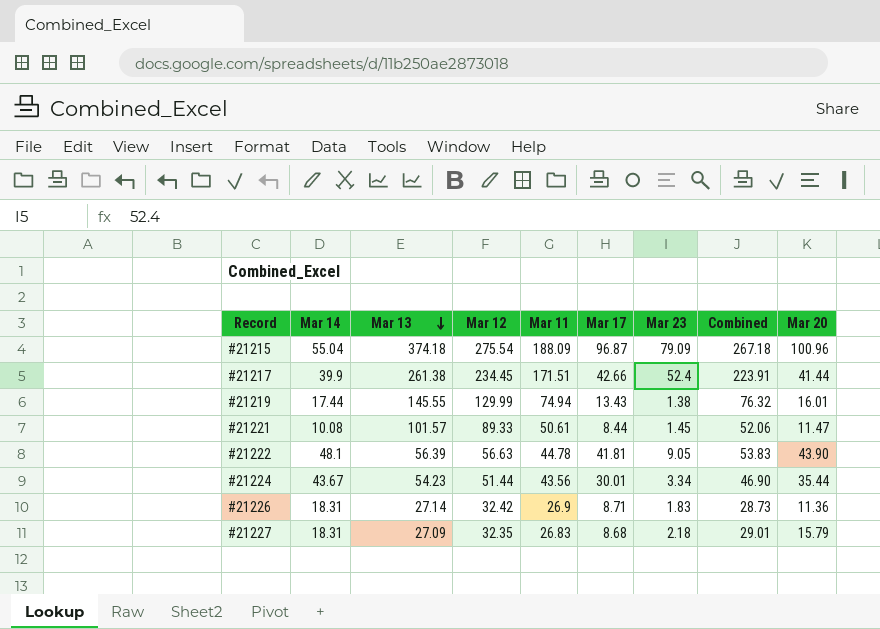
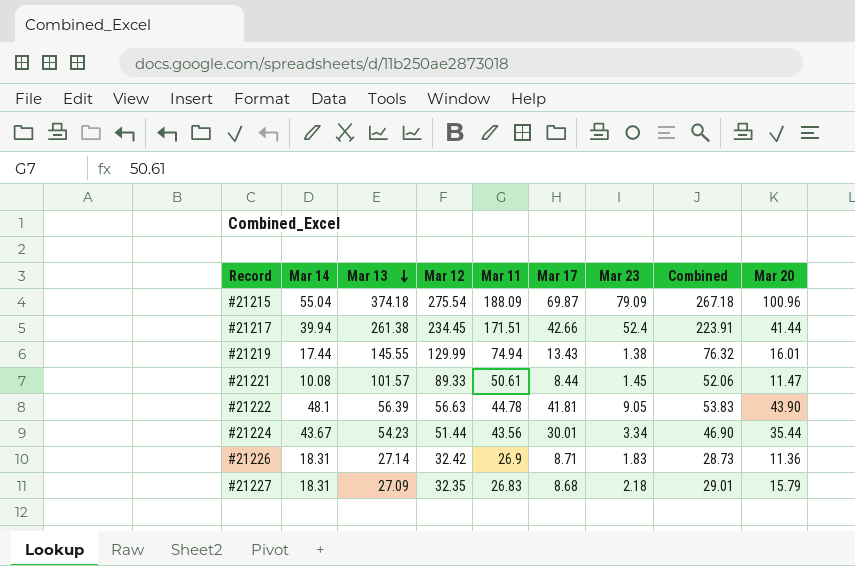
#21215 | Mar 17: 96.87 -> 69.87
#21217 | Mar 14: 39.9 -> 39.94

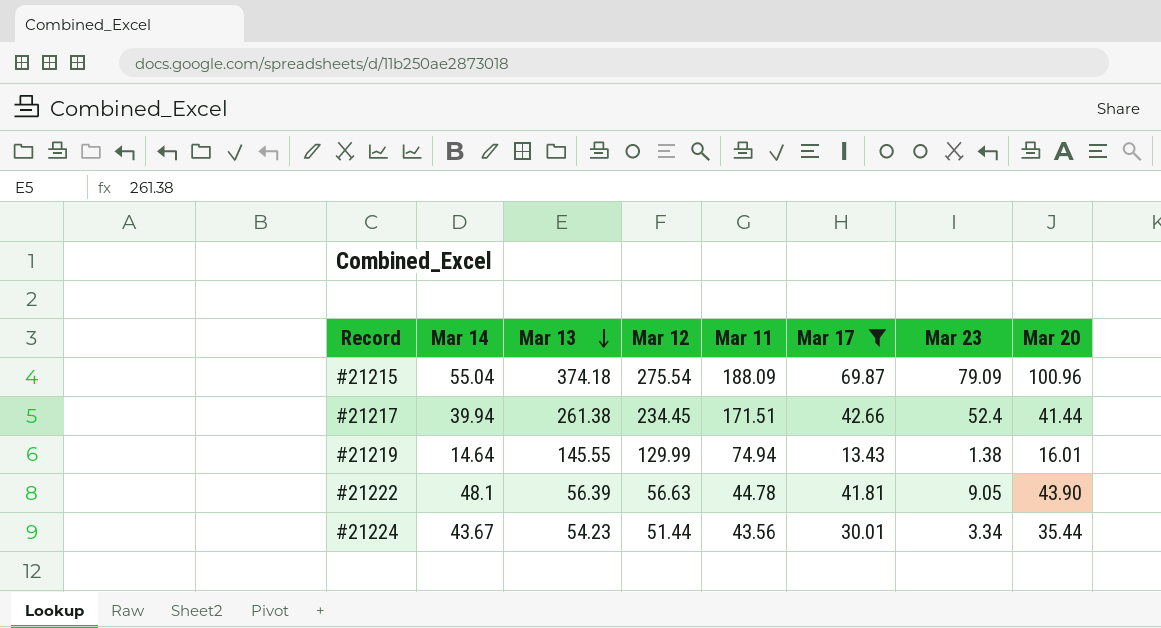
filter: none -> Mar 17 >= 13.43
column Combined | formula: [Mar 11] + [Mar 23] -> none
#21219 | Mar 14: 17.44 -> 14.64

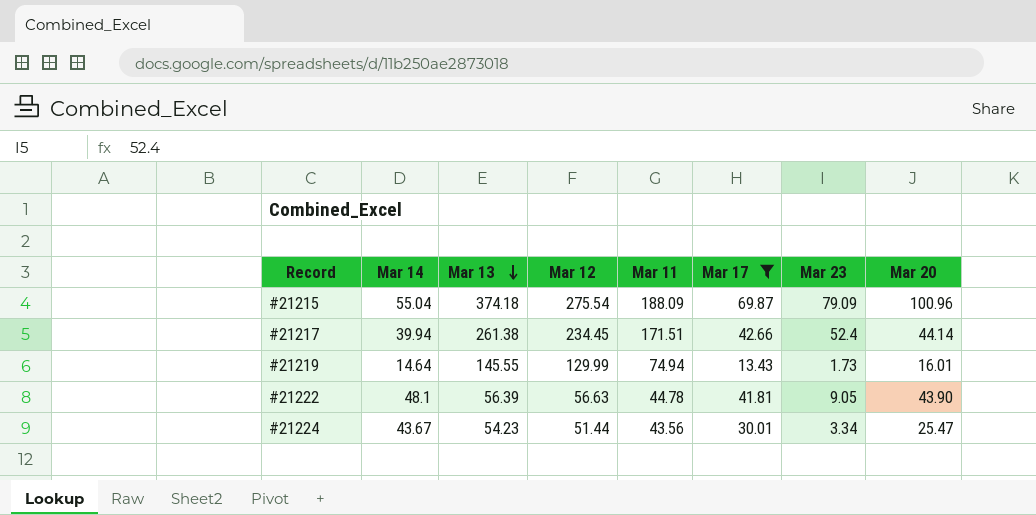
#21217 | Mar 20: 41.44 -> 44.14
#21219 | Mar 23: 1.38 -> 1.73
#21224 | Mar 20: 35.44 -> 25.47

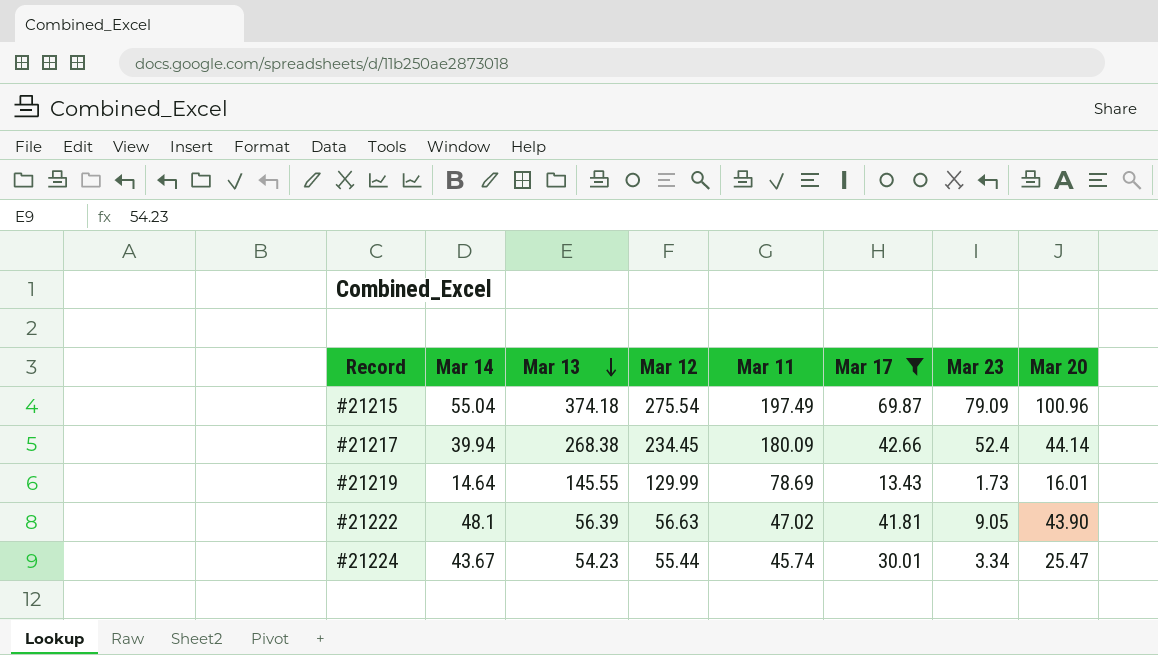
#21215 | Mar 11: 188.09 -> 197.49
#21217 | Mar 13: 261.38 -> 268.38
#21217 | Mar 11: 171.51 -> 180.09
#21219 | Mar 11: 74.94 -> 78.69
#21222 | Mar 11: 44.78 -> 47.02
#21224 | Mar 12: 51.44 -> 55.44
#21224 | Mar 11: 43.56 -> 45.74

